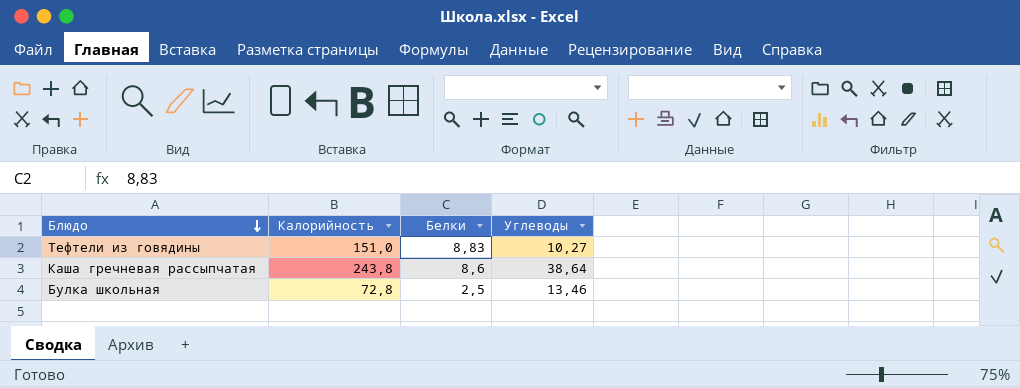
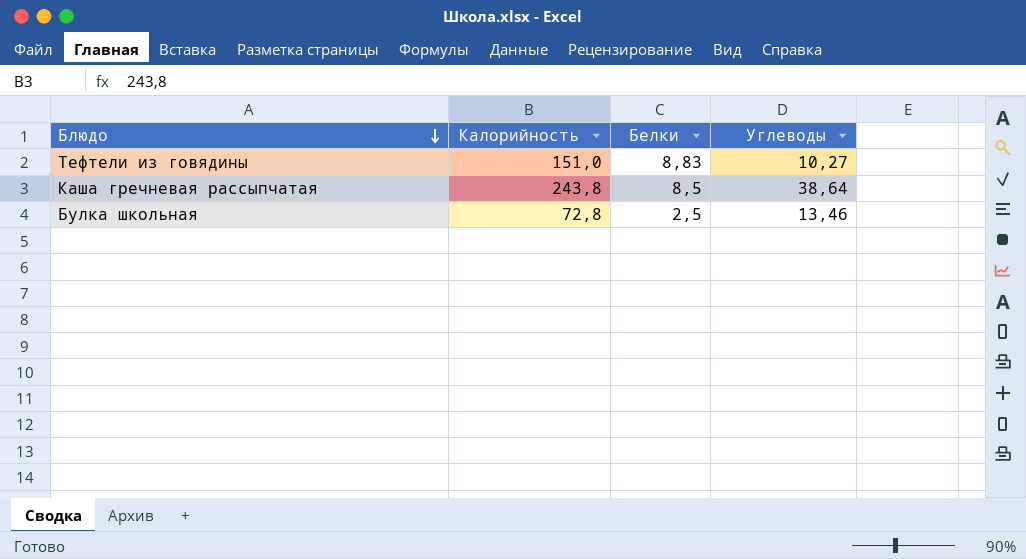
Каша гречневая рассыпчатая | Белки: 8,6 -> 8,5

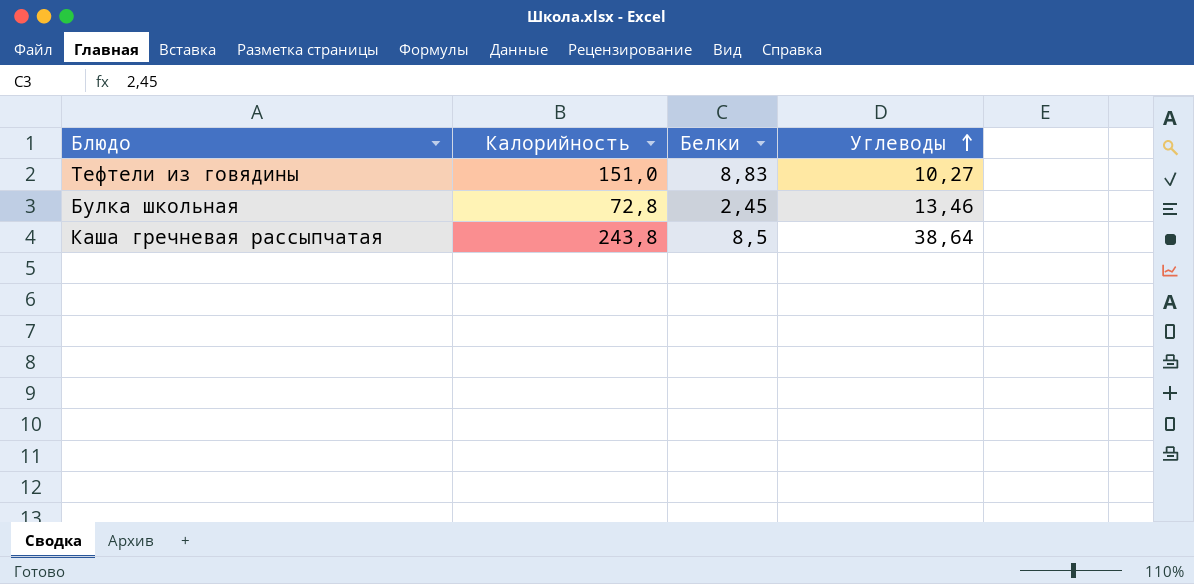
row order: Блюдо descending -> Углеводы ascending
Булка школьная | Белки: 2,5 -> 2,45

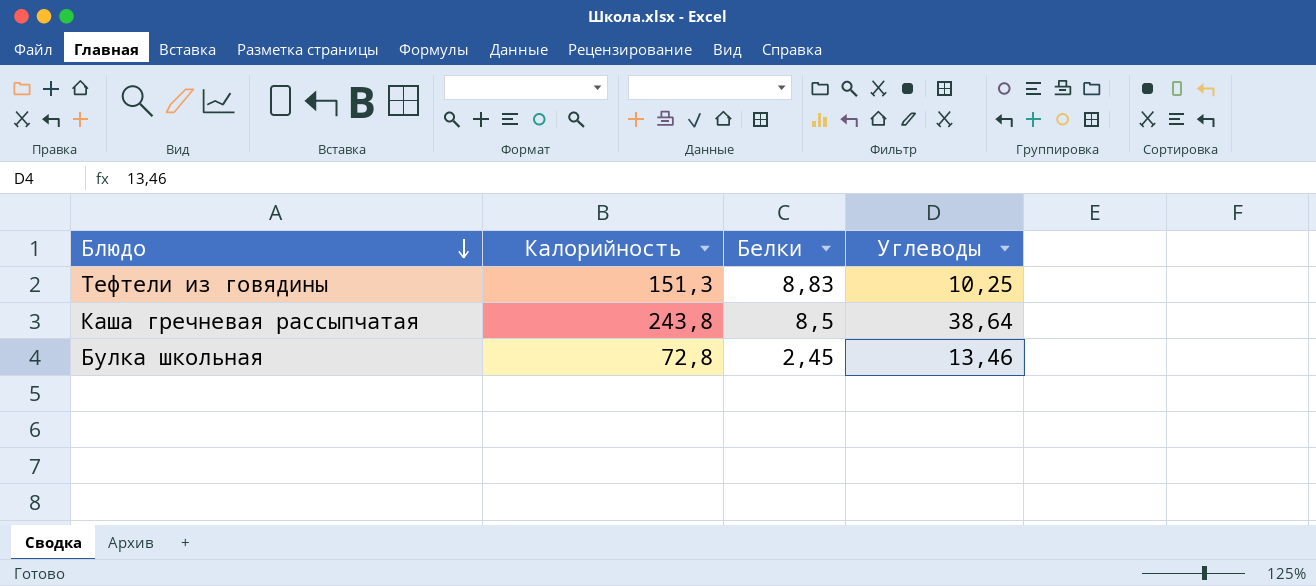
row order: Углеводы ascending -> Блюдо descending
Тефтели из говядины | Калорийность: 151,0 -> 151,3
Тефтели из говядины | Углеводы: 10,27 -> 10,25

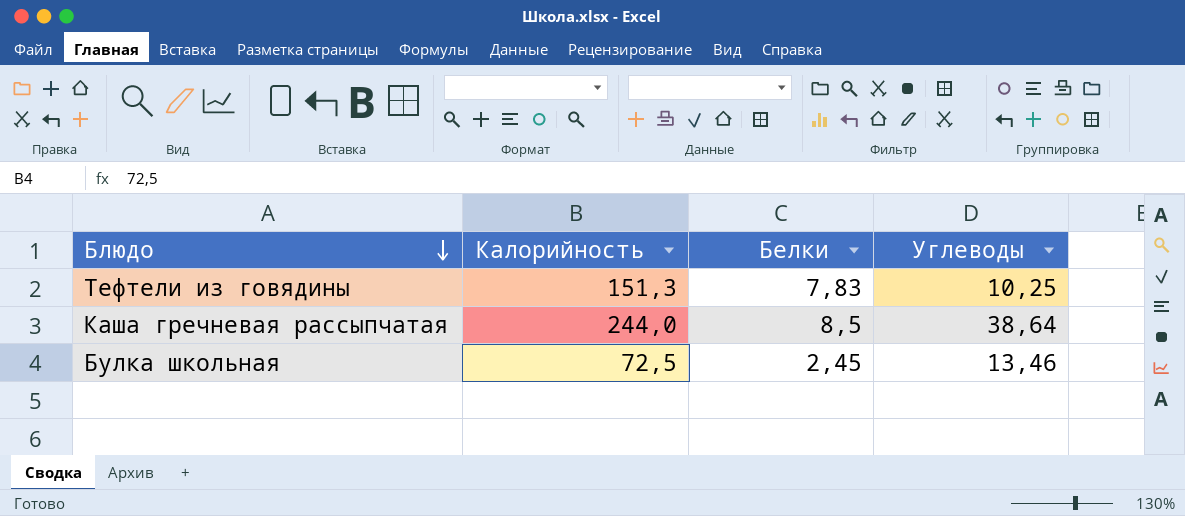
Тефтели из говядины | Белки: 8,83 -> 7,83
Каша гречневая рассыпчатая | Калорийность: 243,8 -> 244,0
Булка школьная | Калорийность: 72,8 -> 72,5

